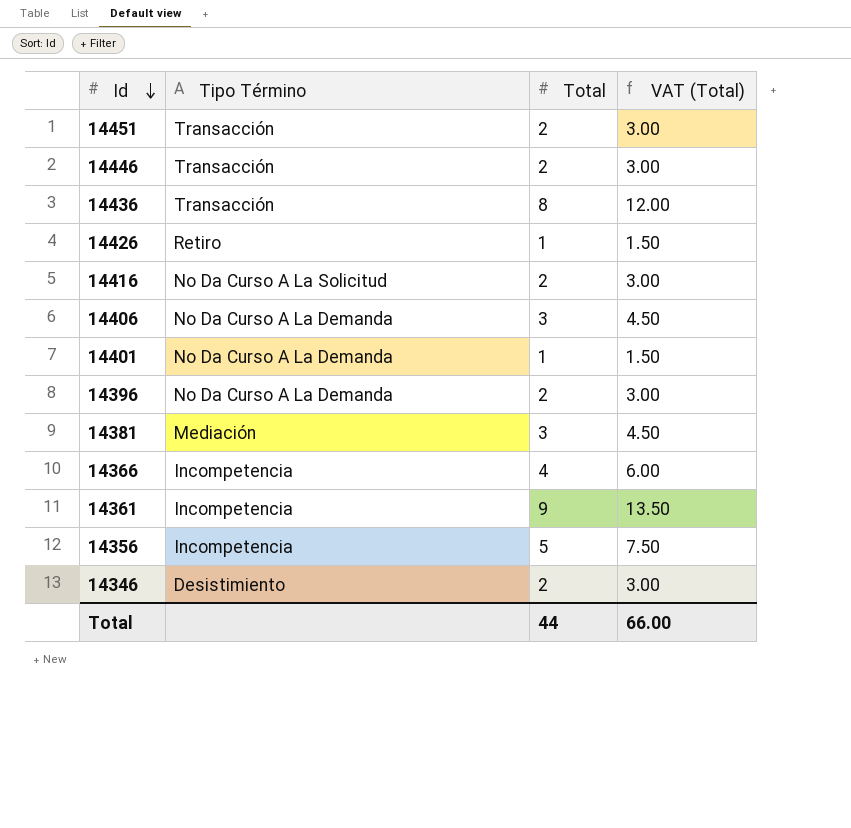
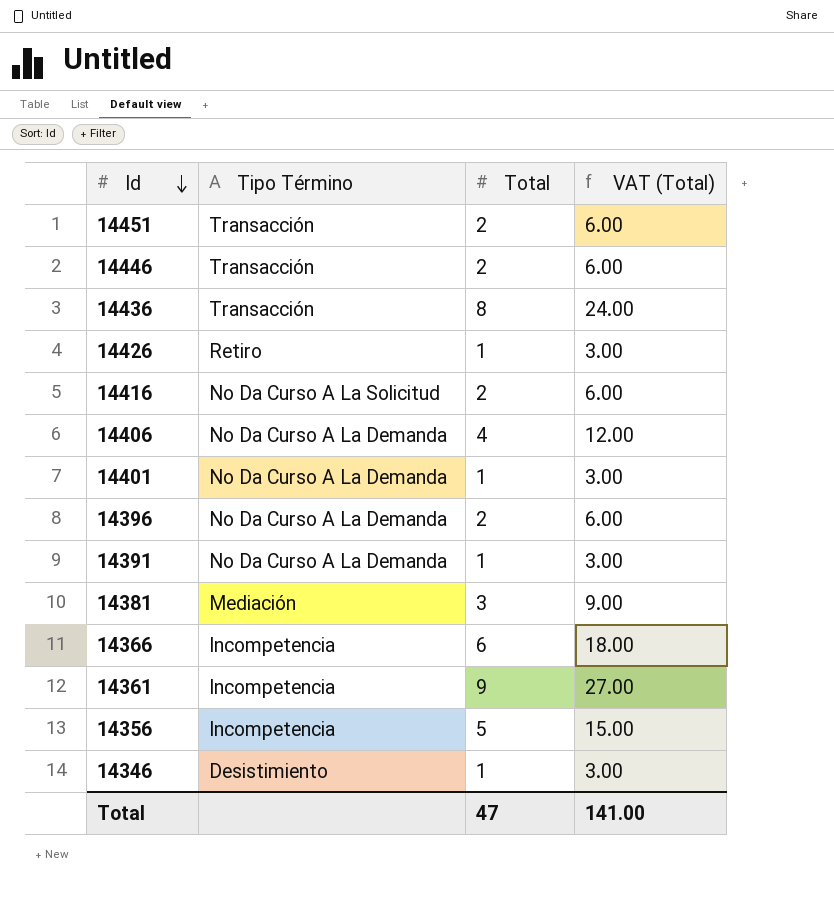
column VAT (Total) | formula: [Total] * 1.5 -> [Total] * 3
14406 | Total: 3 -> 4
row 14391: none -> No Da Curso A La Demanda | 1 | 3.00
14366 | Total: 4 -> 6
14346 | Total: 2 -> 1
Total | Total: 44 -> 47
Total | VAT (Total): 66.00 -> 141.00

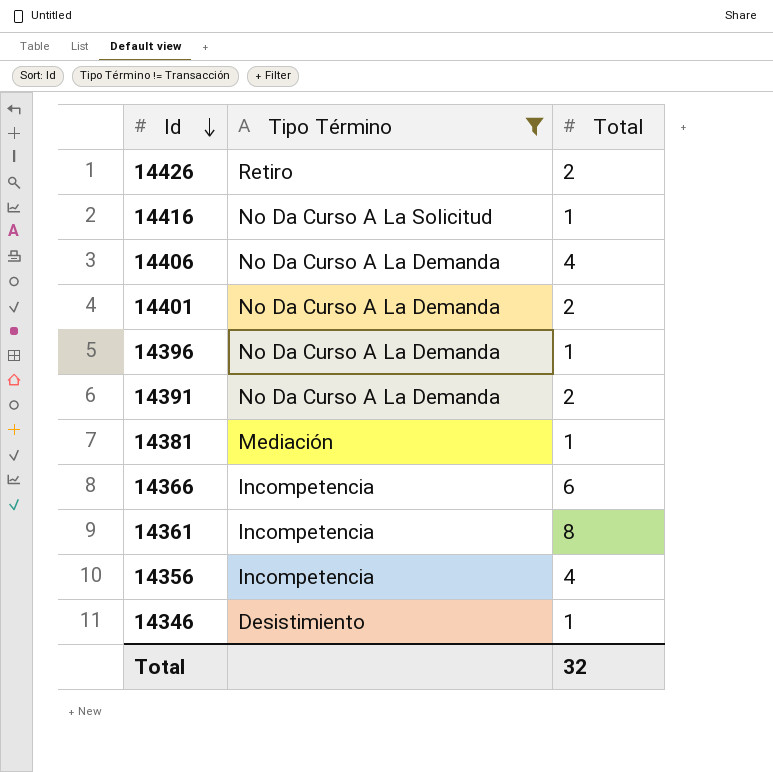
filter: none -> Tipo Término != Transacción
column VAT (Total) | formula: [Total] * 3 -> none
14426 | Total: 1 -> 2
14416 | Total: 2 -> 1
14401 | Total: 1 -> 2
14396 | Total: 2 -> 1
14391 | Total: 1 -> 2
14381 | Total: 3 -> 1
14361 | Total: 9 -> 8
14356 | Total: 5 -> 4
Total | Total: 47 -> 32

